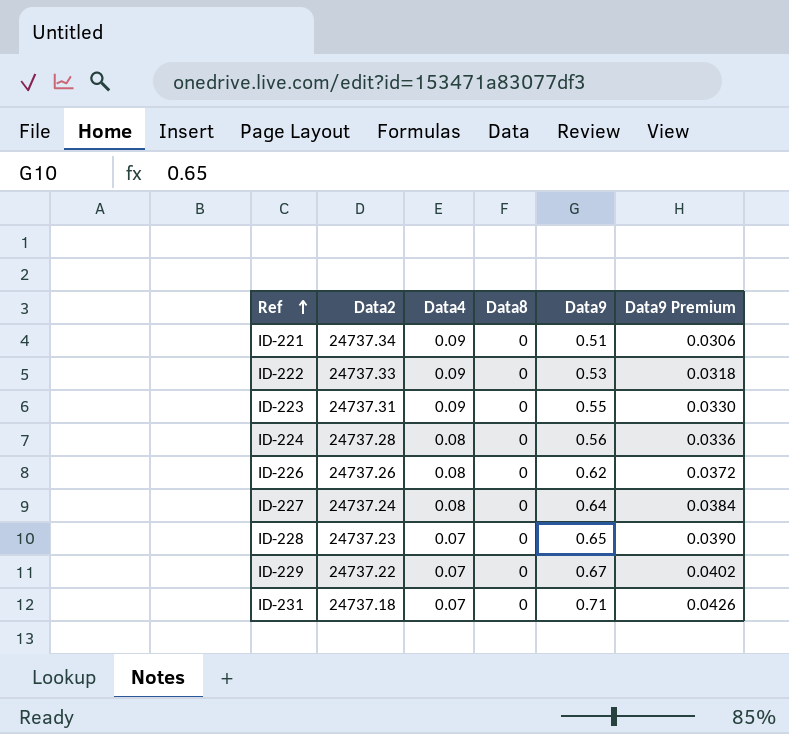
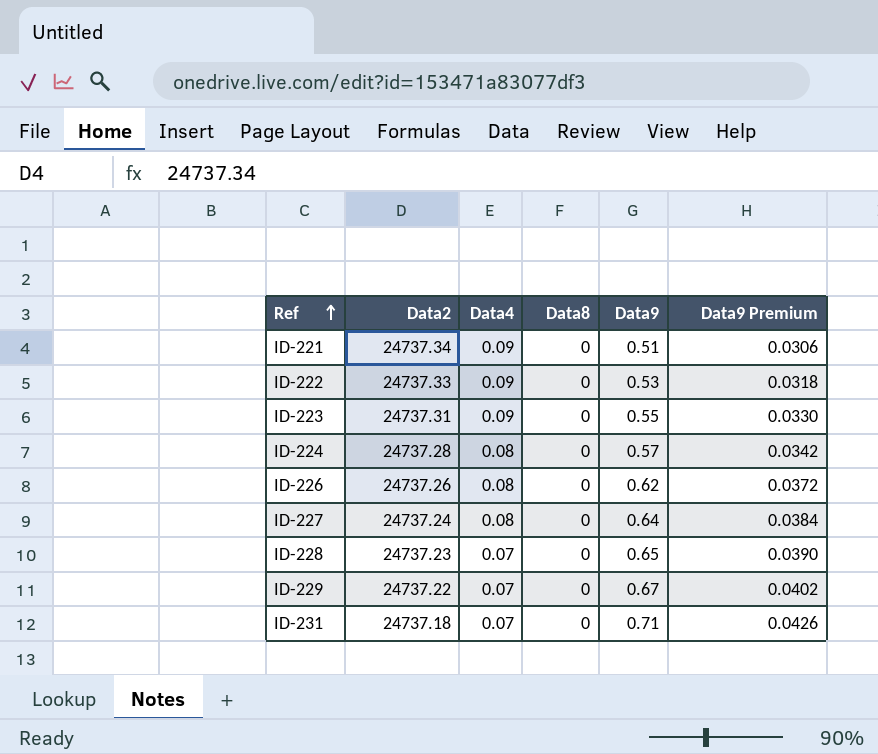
ID-224 | Data9: 0.56 -> 0.57
ID-224 | Data9 Premium: 0.0336 -> 0.0342

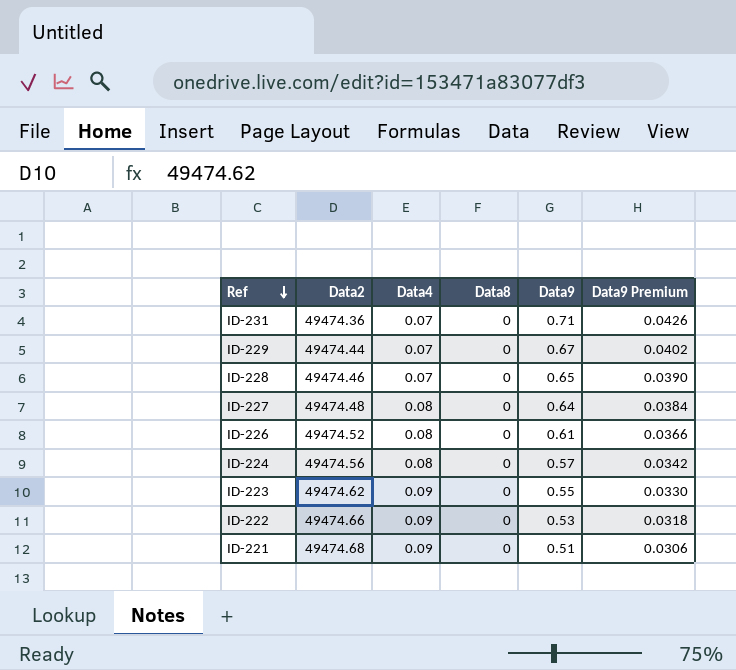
row order: Ref ascending -> Ref descending
ID-231 | Data2: 24737.18 -> 49474.36
ID-229 | Data2: 24737.22 -> 49474.44
ID-228 | Data2: 24737.23 -> 49474.46
ID-227 | Data2: 24737.24 -> 49474.48
ID-226 | Data2: 24737.26 -> 49474.52
ID-226 | Data9: 0.62 -> 0.61
ID-226 | Data9 Premium: 0.0372 -> 0.0366
ID-224 | Data2: 24737.28 -> 49474.56
ID-223 | Data2: 24737.31 -> 49474.62
ID-222 | Data2: 24737.33 -> 49474.66
ID-221 | Data2: 24737.34 -> 49474.68

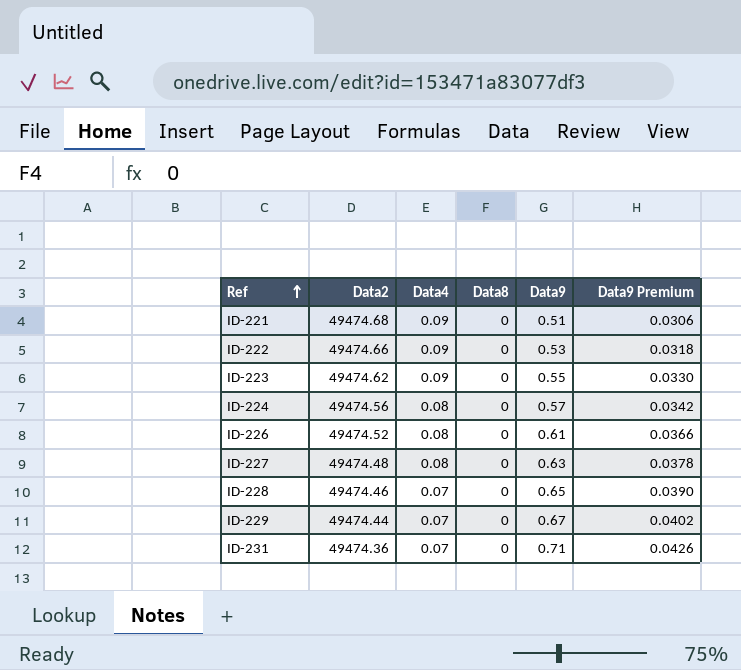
row order: Ref descending -> Ref ascending
ID-227 | Data9: 0.64 -> 0.63
ID-227 | Data9 Premium: 0.0384 -> 0.0378

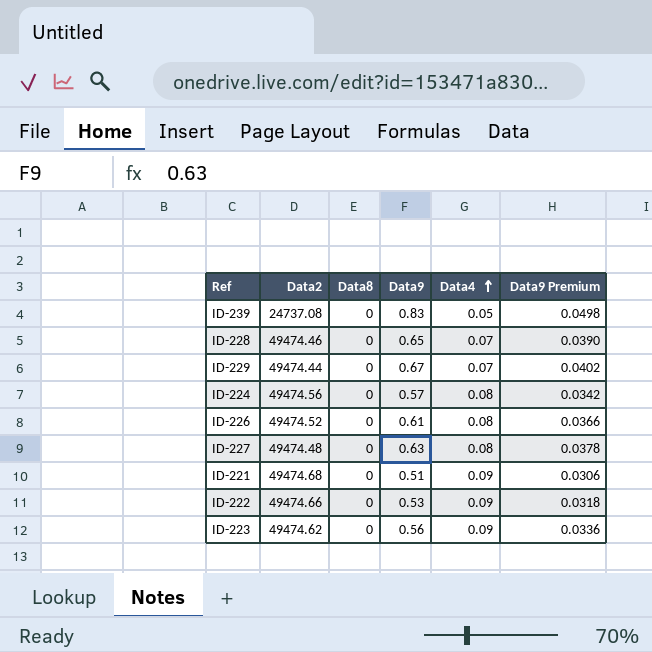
row order: Ref ascending -> Data4 ascending
column Data4 | position: 3 -> 5
row ID-231: 49474.36 | 0.07 | 0 | 0.71 | 0.0426 -> none
row ID-239: none -> 24737.08 | 0 | 0.83 | 0.05 | 0.0498
ID-223 | Data9: 0.55 -> 0.56
ID-223 | Data9 Premium: 0.0330 -> 0.0336

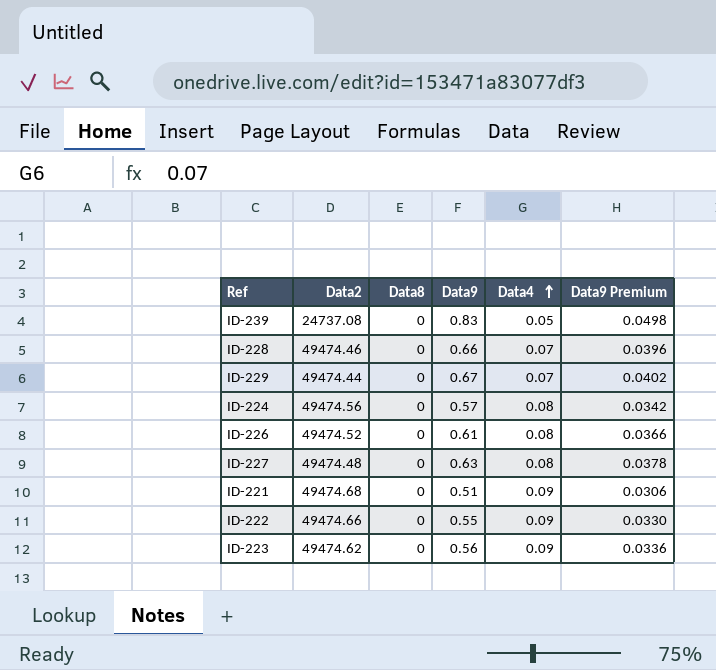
ID-228 | Data9: 0.65 -> 0.66
ID-228 | Data9 Premium: 0.0390 -> 0.0396
ID-222 | Data9: 0.53 -> 0.55
ID-222 | Data9 Premium: 0.0318 -> 0.0330

